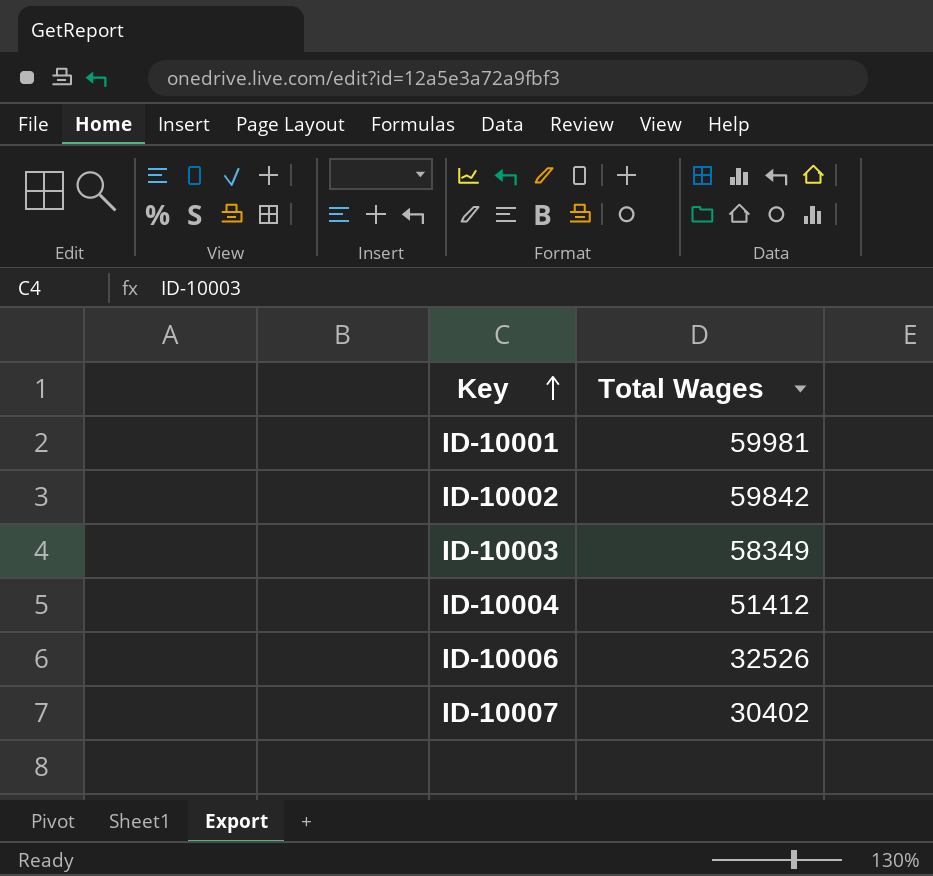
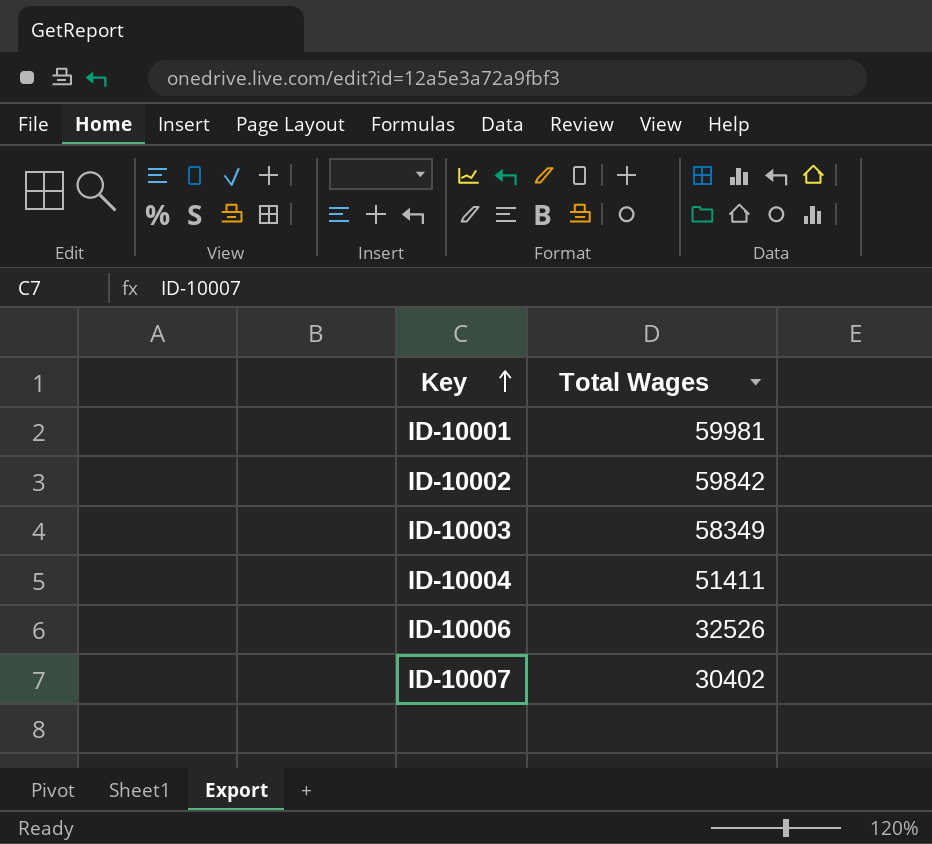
ID-10004 | Total Wages: 51412 -> 51411

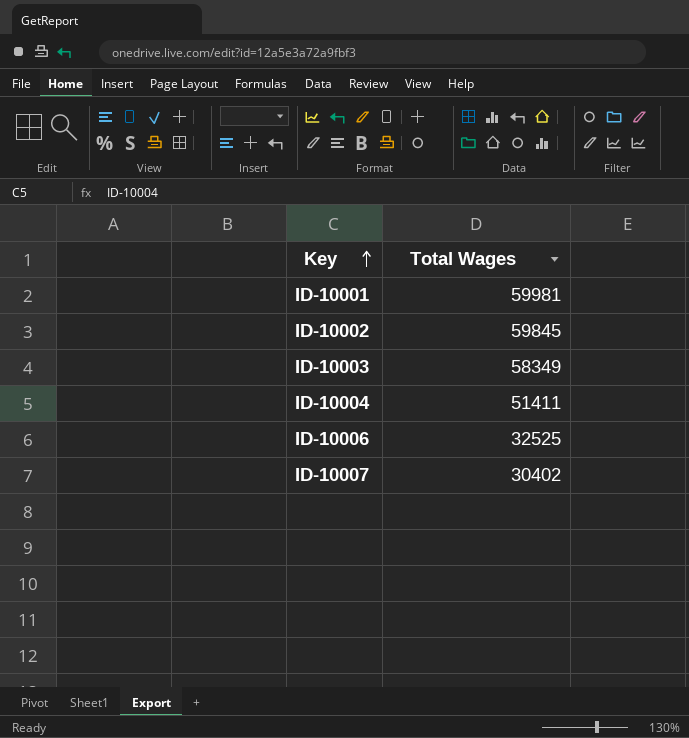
ID-10002 | Total Wages: 59842 -> 59845
ID-10006 | Total Wages: 32526 -> 32525

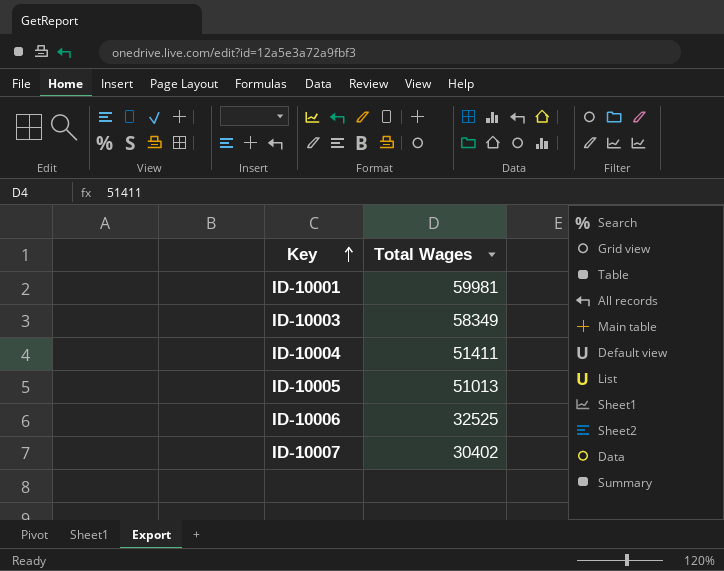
row ID-10002: 59845 -> none
row ID-10005: none -> 51013

